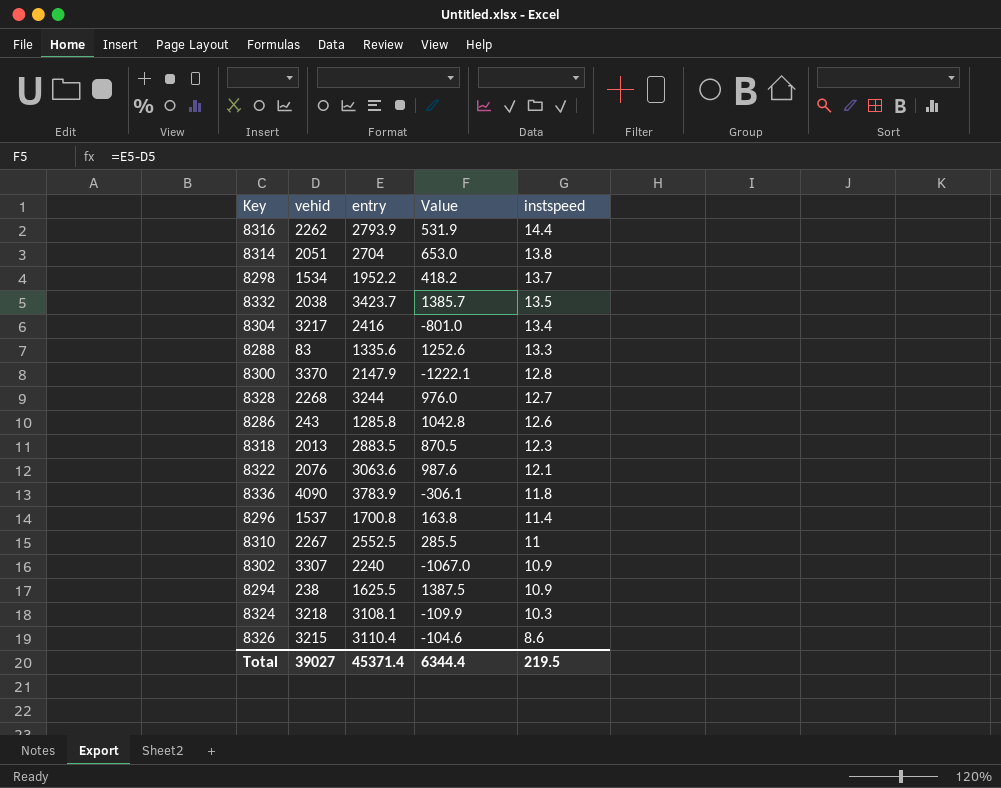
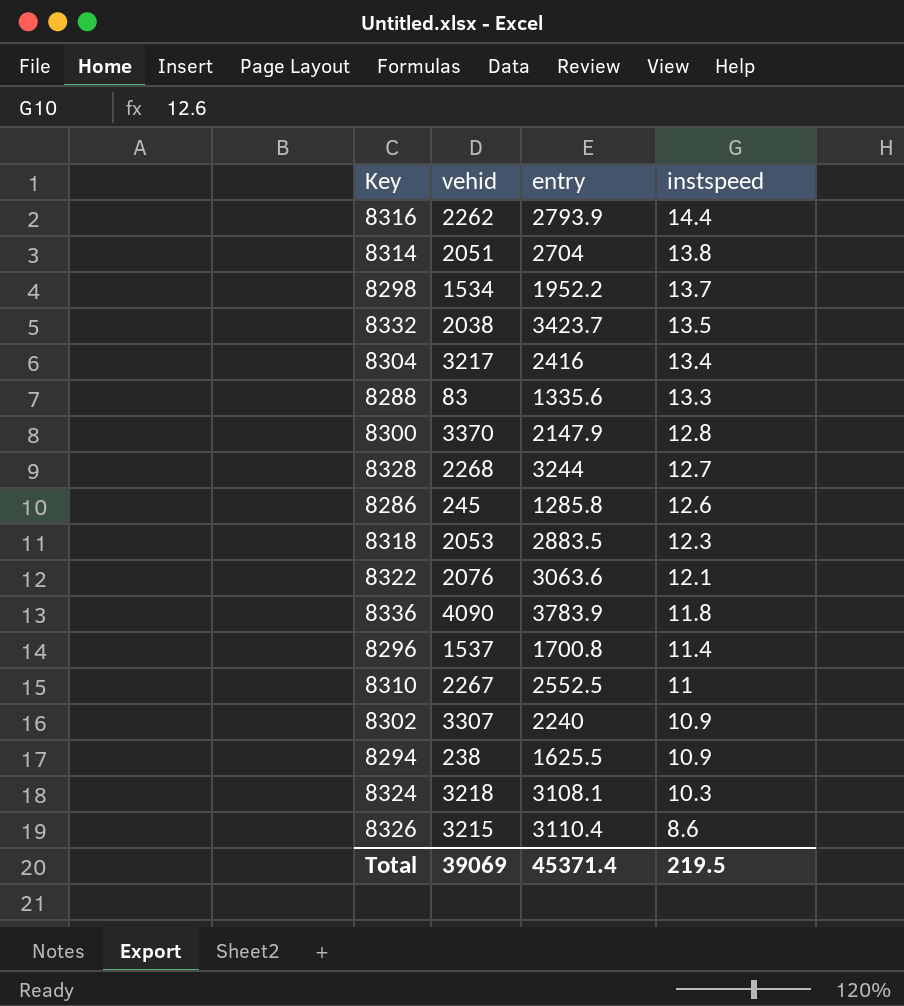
column Value | formula: [entry] - [vehid] -> none
8286 | vehid: 243 -> 245
8318 | vehid: 2013 -> 2053
Total | vehid: 39027 -> 39069

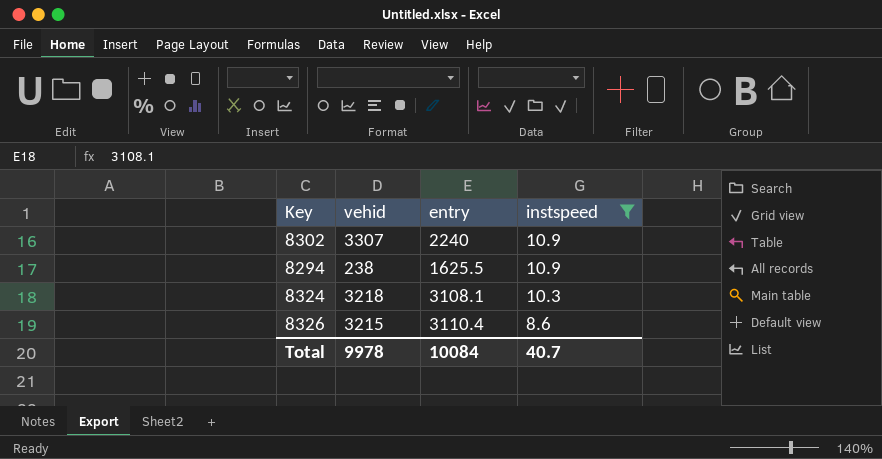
filter: none -> instspeed <= 10.9
Total | vehid: 39069 -> 9978
Total | entry: 45371.4 -> 10084
Total | instspeed: 219.5 -> 40.7

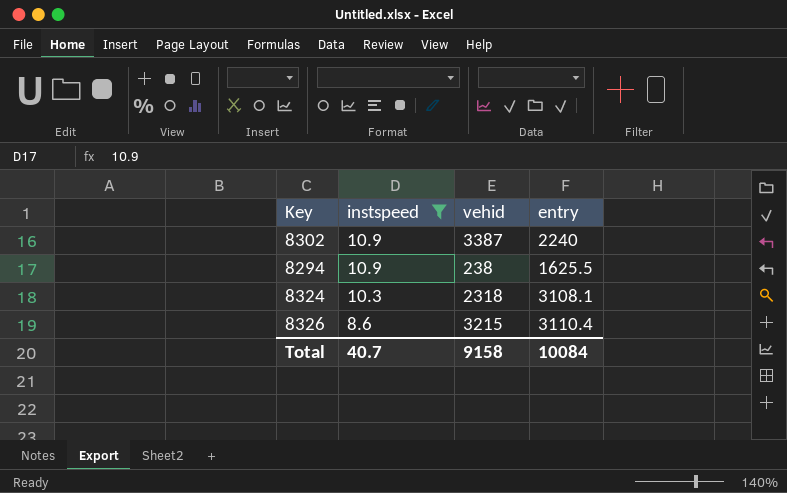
column instspeed | position: 4 -> 2
8302 | vehid: 3307 -> 3387
8324 | vehid: 3218 -> 2318
Total | vehid: 9978 -> 9158

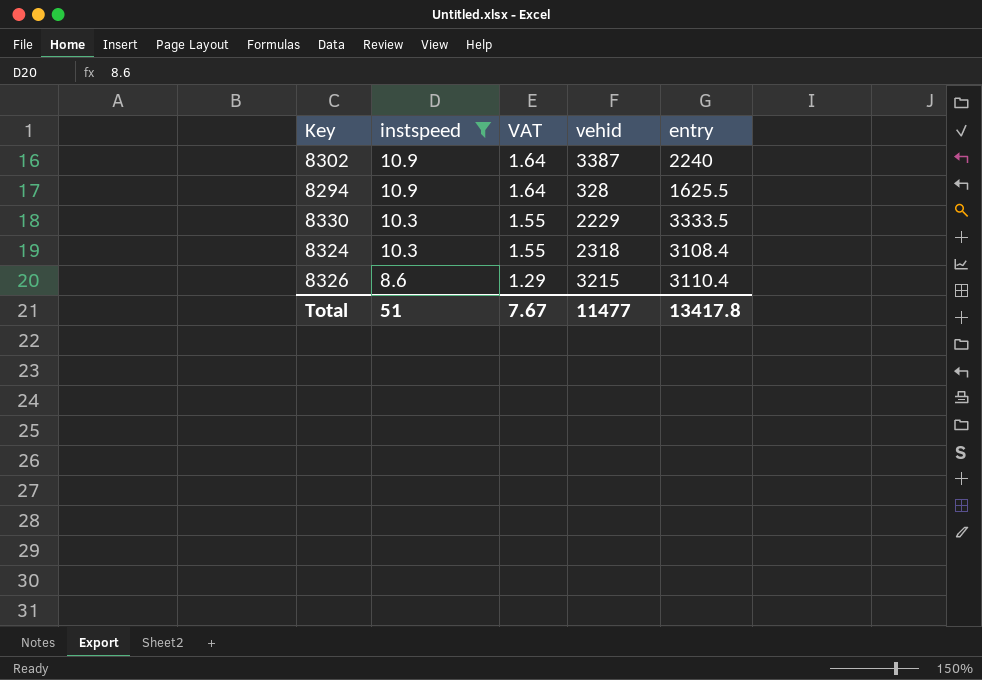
column VAT | formula: none -> [instspeed] * 0.15
8294 | vehid: 238 -> 328
row 8330: none -> 10.3 | 1.55 | 2229 | 3333.5
8324 | entry: 3108.1 -> 3108.4
Total | instspeed: 40.7 -> 51
Total | vehid: 9158 -> 11477
Total | entry: 10084 -> 13417.8

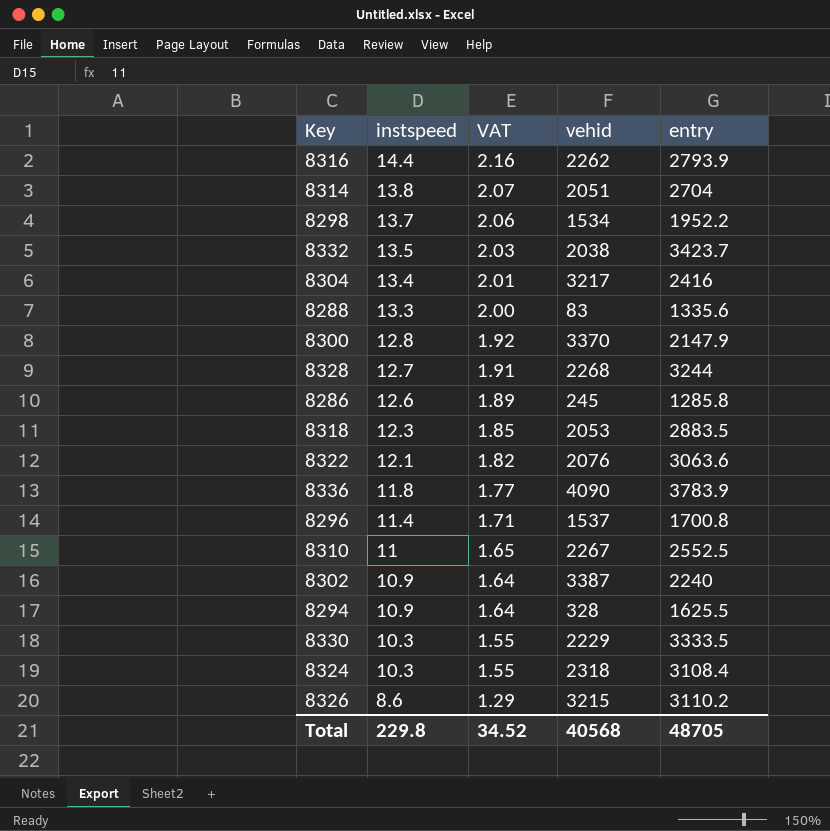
filter: instspeed <= 10.9 -> none
8326 | entry: 3110.4 -> 3110.2
Total | instspeed: 51 -> 229.8
Total | VAT: 7.67 -> 34.52
Total | vehid: 11477 -> 40568
Total | entry: 13417.8 -> 48705

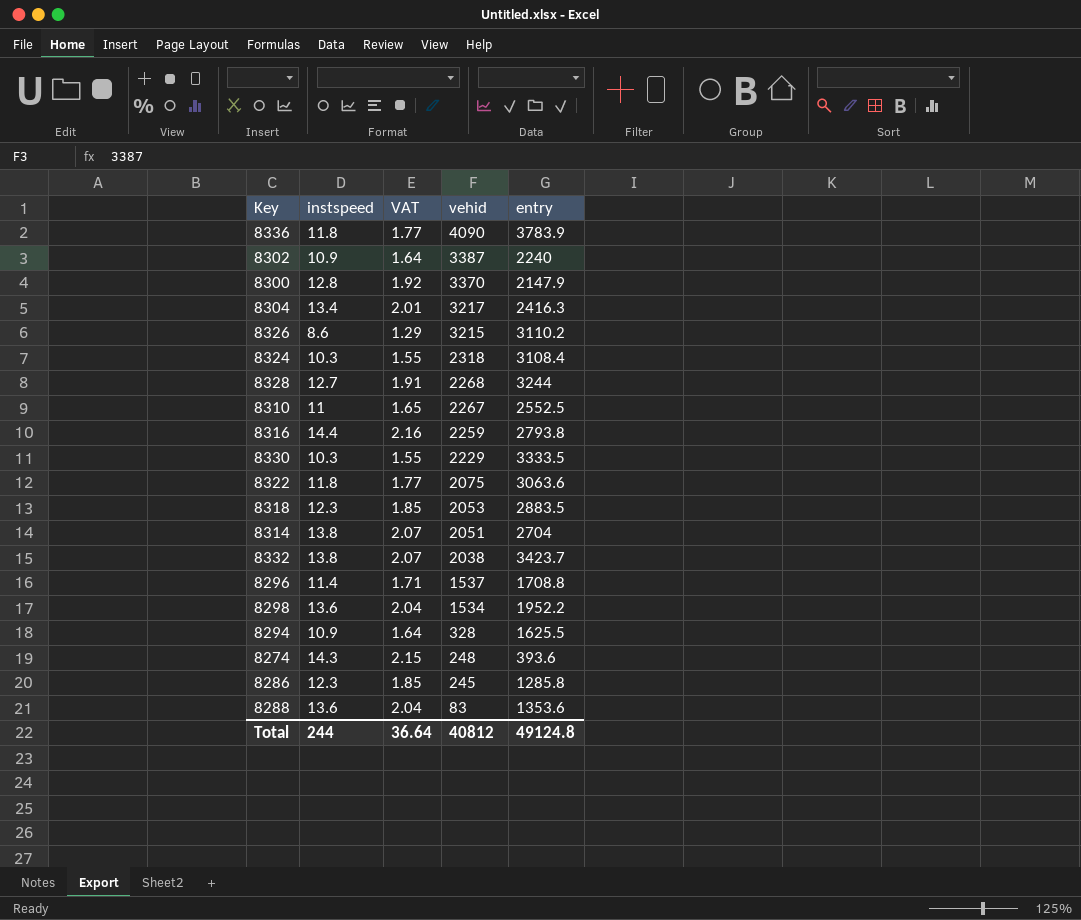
row order: instspeed descending -> vehid descending
8304 | entry: 2416 -> 2416.3
8316 | vehid: 2262 -> 2259
8316 | entry: 2793.9 -> 2793.8
8322 | instspeed: 12.1 -> 11.8
8322 | VAT: 1.82 -> 1.77
8322 | vehid: 2076 -> 2075
8332 | instspeed: 13.5 -> 13.8
8332 | VAT: 2.03 -> 2.07
8296 | entry: 1700.8 -> 1708.8
8298 | instspeed: 13.7 -> 13.6
8298 | VAT: 2.06 -> 2.04
row 8274: none -> 14.3 | 2.15 | 248 | 393.6
8286 | instspeed: 12.6 -> 12.3
8286 | VAT: 1.89 -> 1.85
8288 | instspeed: 13.3 -> 13.6
8288 | VAT: 2.00 -> 2.04
8288 | entry: 1335.6 -> 1353.6
Total | instspeed: 229.8 -> 244
Total | VAT: 34.52 -> 36.64
Total | vehid: 40568 -> 40812
Total | entry: 48705 -> 49124.8

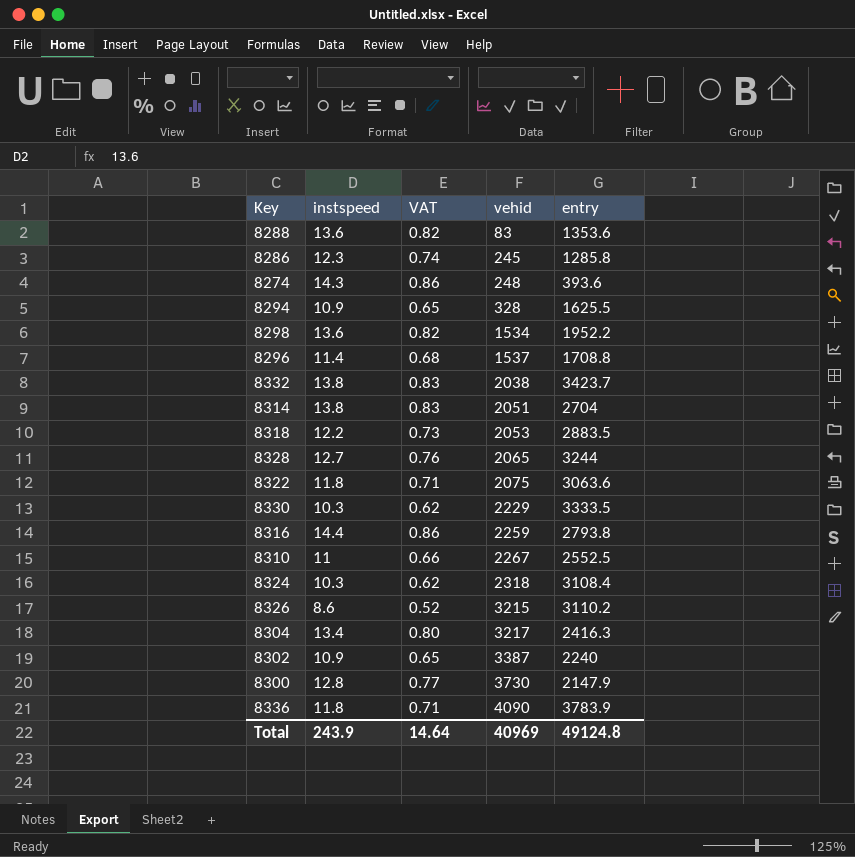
row order: vehid descending -> vehid ascending
column VAT | formula: [instspeed] * 0.15 -> [instspeed] * 0.06
8318 | instspeed: 12.3 -> 12.2
8328 | vehid: 2268 -> 2065
8300 | vehid: 3370 -> 3730
Total | instspeed: 244 -> 243.9
Total | VAT: 36.64 -> 14.64
Total | vehid: 40812 -> 40969

